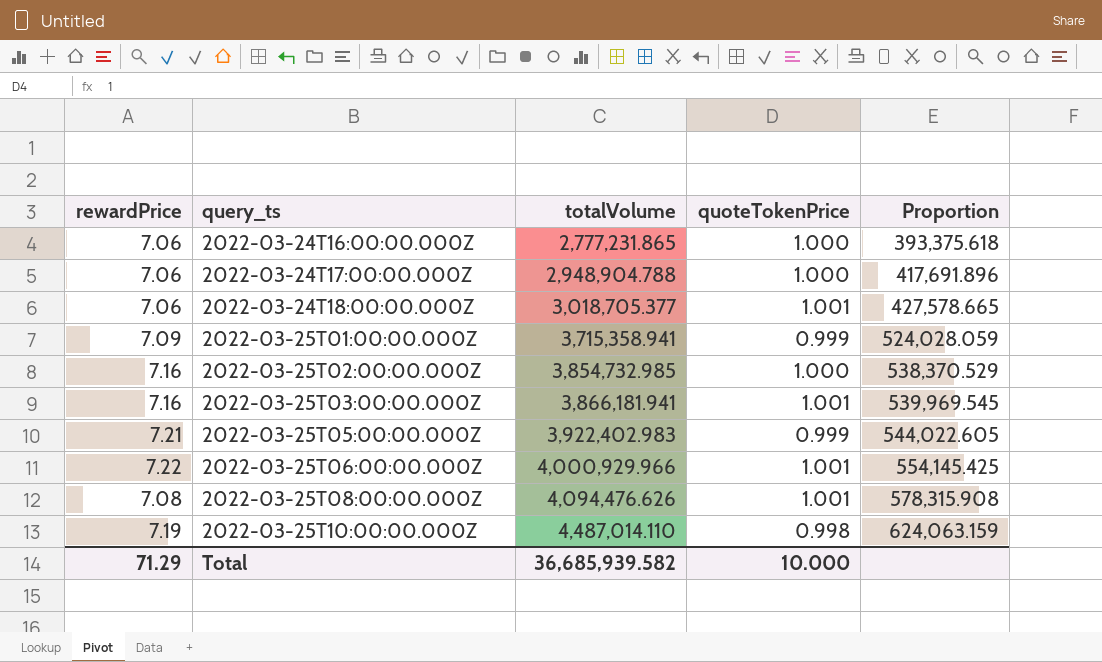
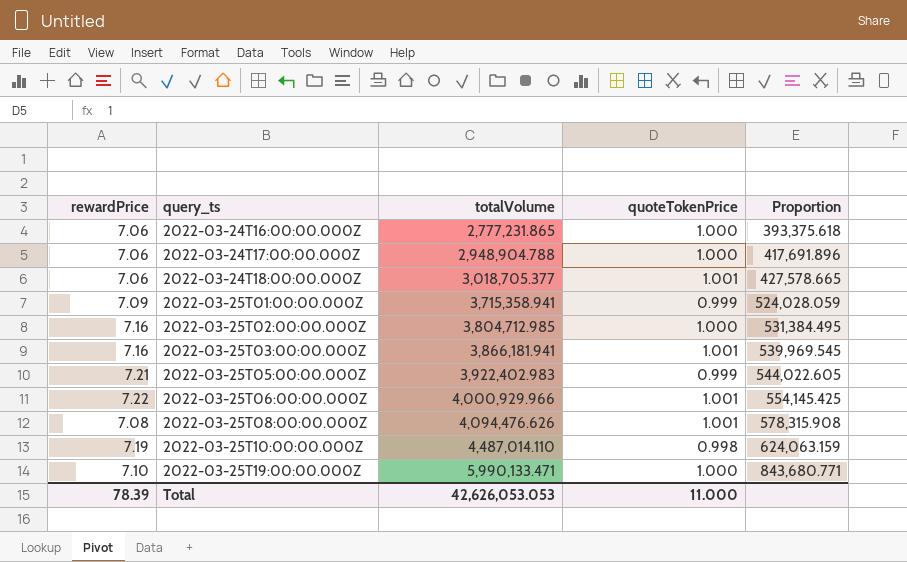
2022-03-25T02:00:00.000Z | totalVolume: 3,854,732.985 -> 3,804,712.985
2022-03-25T02:00:00.000Z | Proportion: 538,370.529 -> 531,384.495
row 2022-03-25T19:00:00.000Z: none -> 7.10 | 5,990,133.471 | 1.000 | 843,680.771
Total | rewardPrice: 71.29 -> 78.39
Total | totalVolume: 36,685,939.582 -> 42,626,053.053
Total | quoteTokenPrice: 10.000 -> 11.000

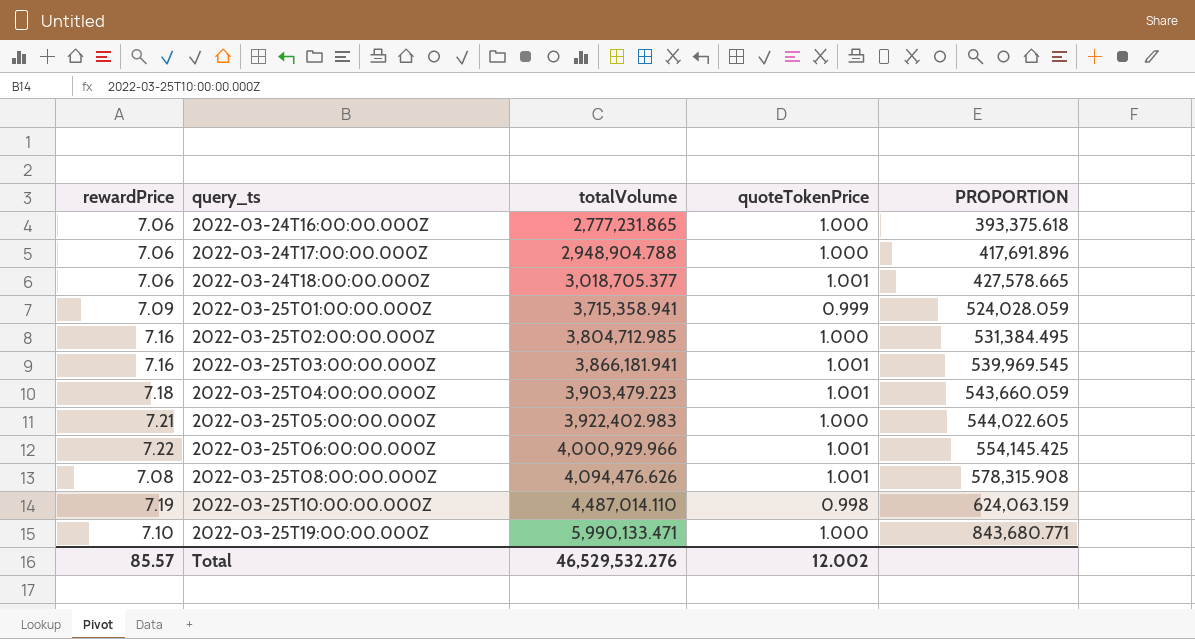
column name: Proportion -> PROPORTION
row 2022-03-25T04:00:00.000Z: none -> 7.18 | 3,903,479.223 | 1.001 | 543,660.059
2022-03-25T05:00:00.000Z | quoteTokenPrice: 0.999 -> 1.000
Total | rewardPrice: 78.39 -> 85.57
Total | totalVolume: 42,626,053.053 -> 46,529,532.276
Total | quoteTokenPrice: 11.000 -> 12.002

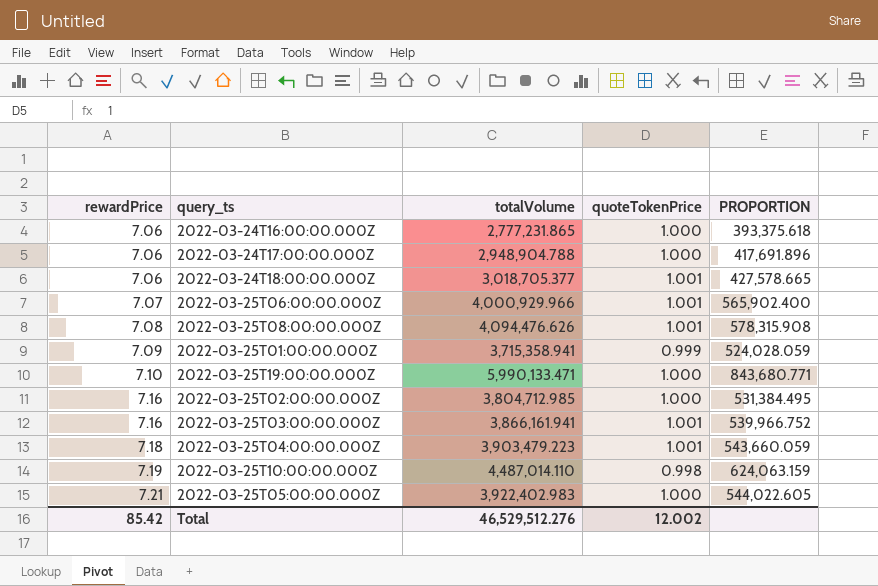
row order: query_ts ascending -> rewardPrice ascending
2022-03-25T06:00:00.000Z | rewardPrice: 7.22 -> 7.07
2022-03-25T06:00:00.000Z | PROPORTION: 554,145.425 -> 565,902.400
2022-03-25T03:00:00.000Z | totalVolume: 3,866,181.941 -> 3,866,161.941
2022-03-25T03:00:00.000Z | PROPORTION: 539,969.545 -> 539,966.752
Total | rewardPrice: 85.57 -> 85.42
Total | totalVolume: 46,529,532.276 -> 46,529,512.276

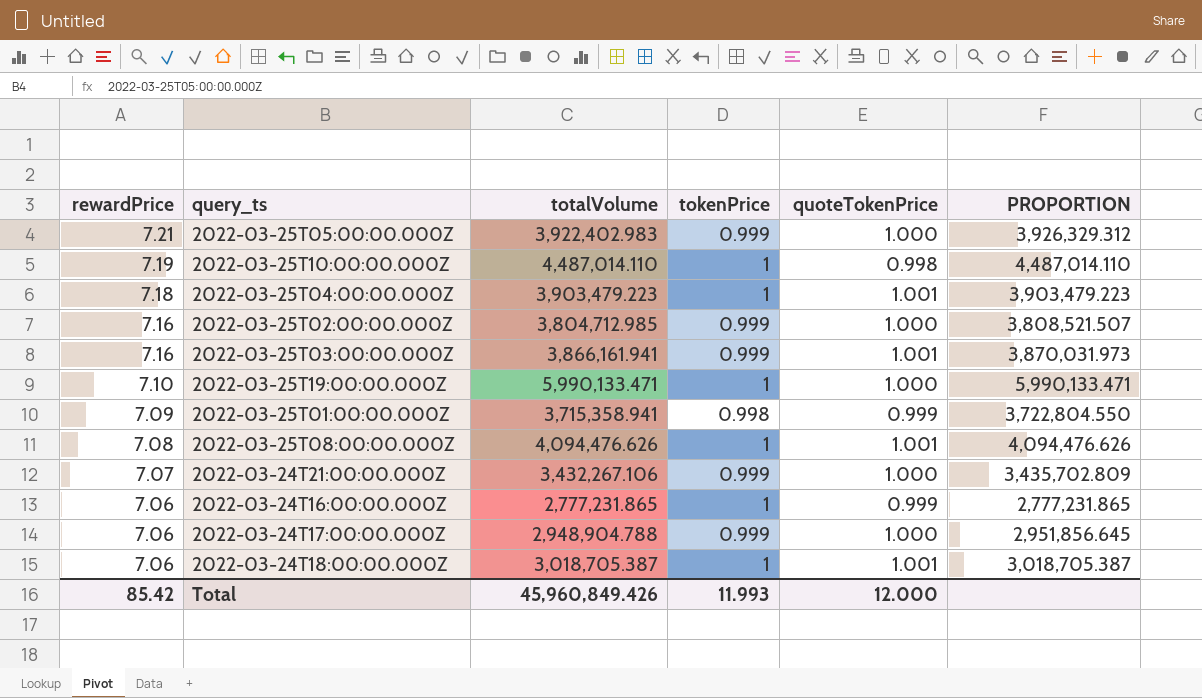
row order: rewardPrice ascending -> rewardPrice descending
column tokenPrice | position: none -> 4
column PROPORTION | formula: [totalVolume] / [rewardPrice] -> [totalVolume] / [tokenPrice]
row 2022-03-25T06:00:00.000Z: 7.07 | 4,000,929.966 | 1.001 | 565,902.400 -> none
row 2022-03-24T21:00:00.000Z: none -> 7.07 | 3,432,267.106 | 0.999 | 1.000 | 3,435,702.809
2022-03-24T16:00:00.000Z | quoteTokenPrice: 1.000 -> 0.999
2022-03-24T18:00:00.000Z | totalVolume: 3,018,705.377 -> 3,018,705.387
Total | totalVolume: 46,529,512.276 -> 45,960,849.426
Total | quoteTokenPrice: 12.002 -> 12.000

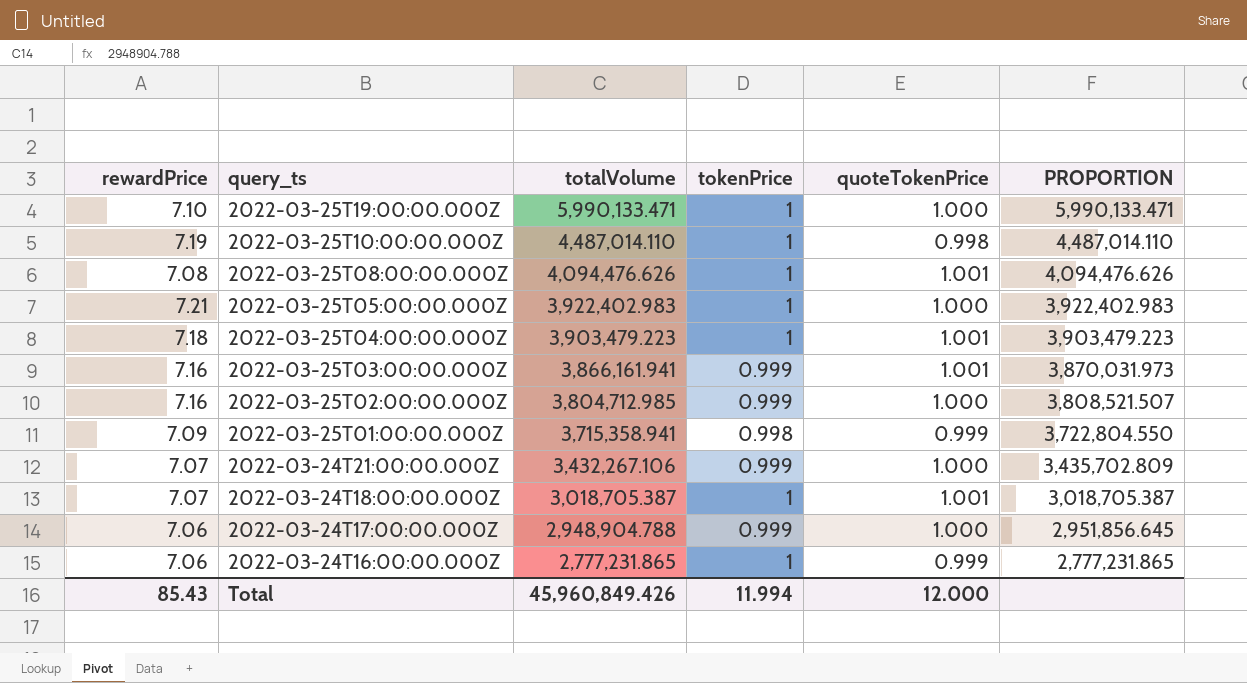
row order: rewardPrice descending -> query_ts descending
2022-03-25T05:00:00.000Z | tokenPrice: 0.999 -> 1
2022-03-25T05:00:00.000Z | PROPORTION: 3,926,329.312 -> 3,922,402.983
2022-03-24T18:00:00.000Z | rewardPrice: 7.06 -> 7.07
Total | rewardPrice: 85.42 -> 85.43
Total | tokenPrice: 11.993 -> 11.994

